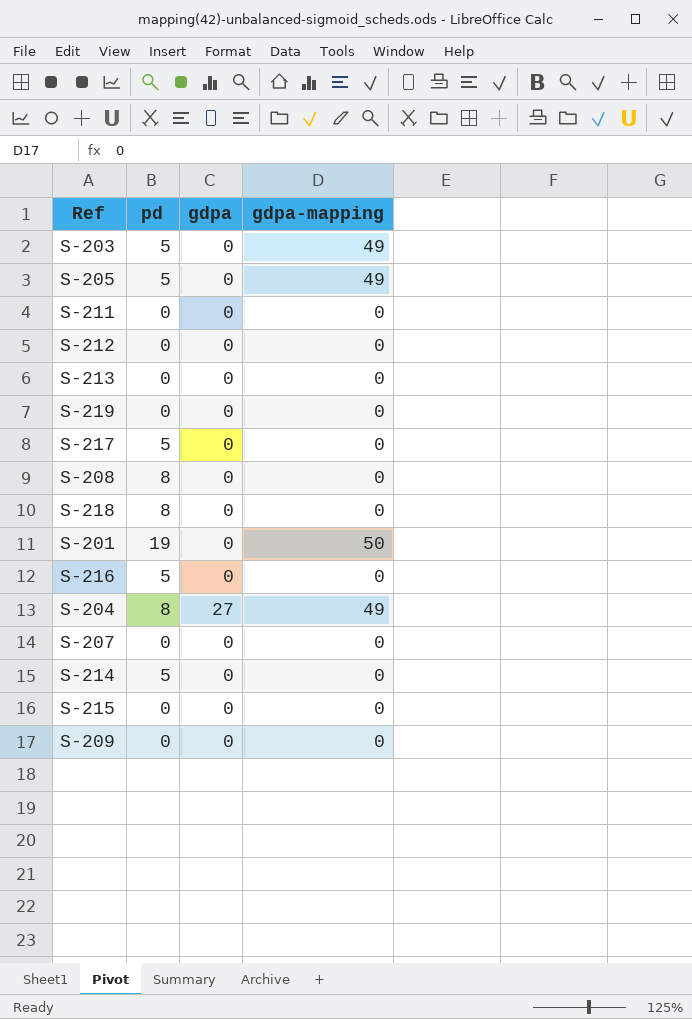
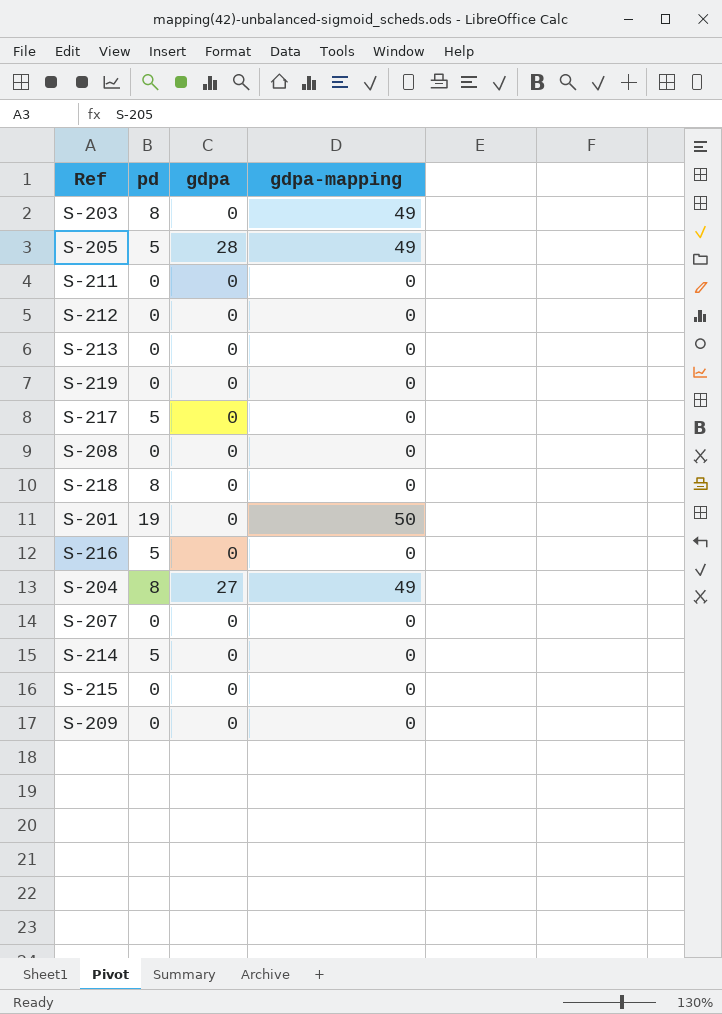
S-203 | pd: 5 -> 8
S-205 | gdpa: 0 -> 28
S-208 | pd: 8 -> 0

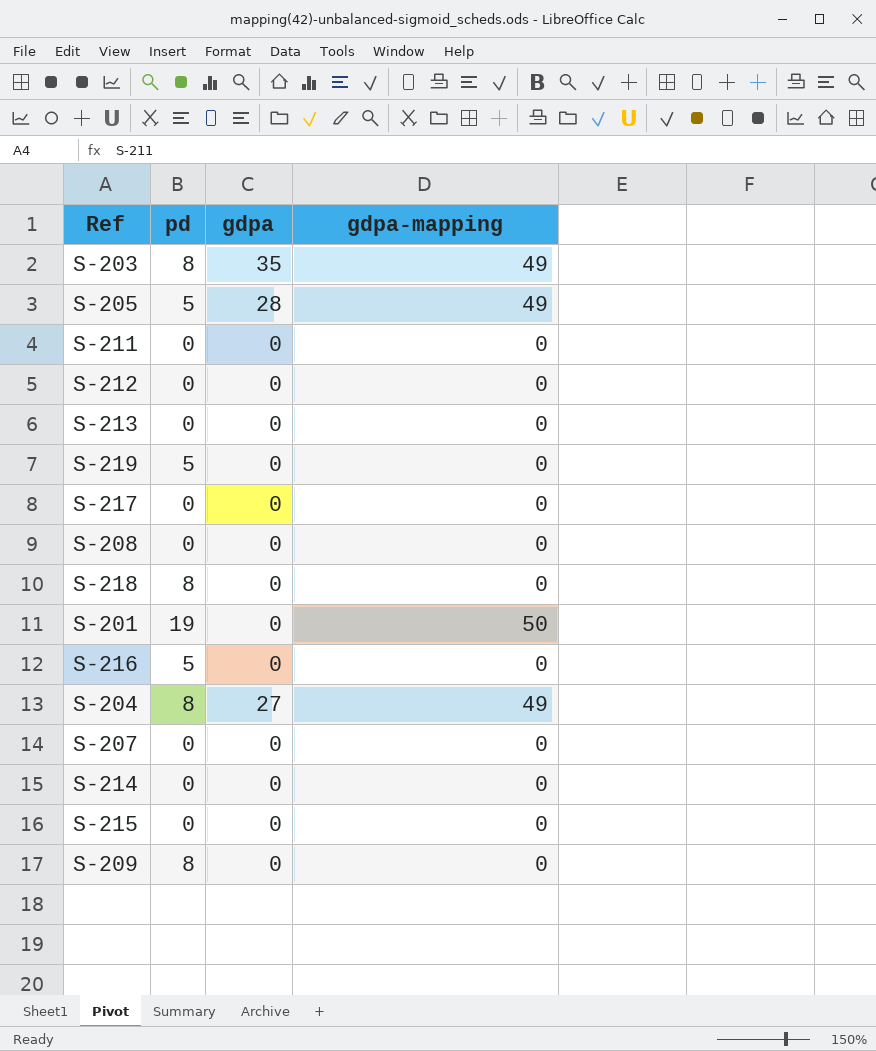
S-203 | gdpa: 0 -> 35
S-219 | pd: 0 -> 5
S-217 | pd: 5 -> 0
S-214 | pd: 5 -> 0
S-209 | pd: 0 -> 8

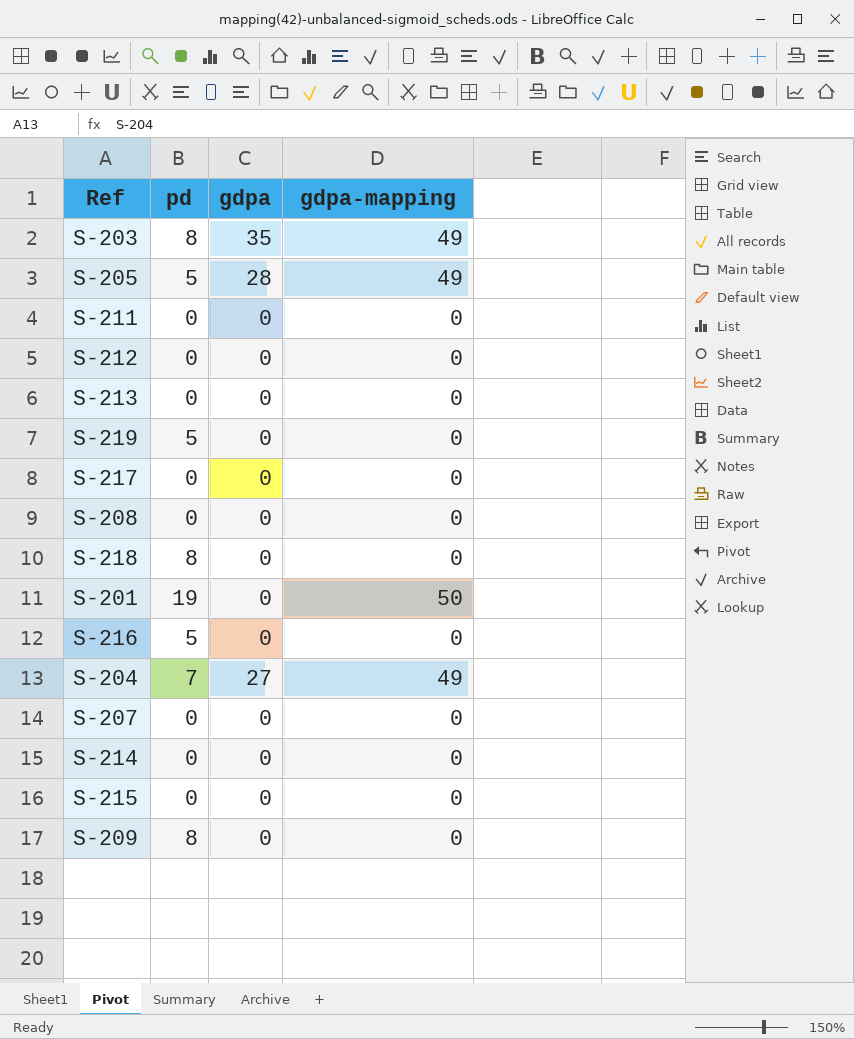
S-204 | pd: 8 -> 7

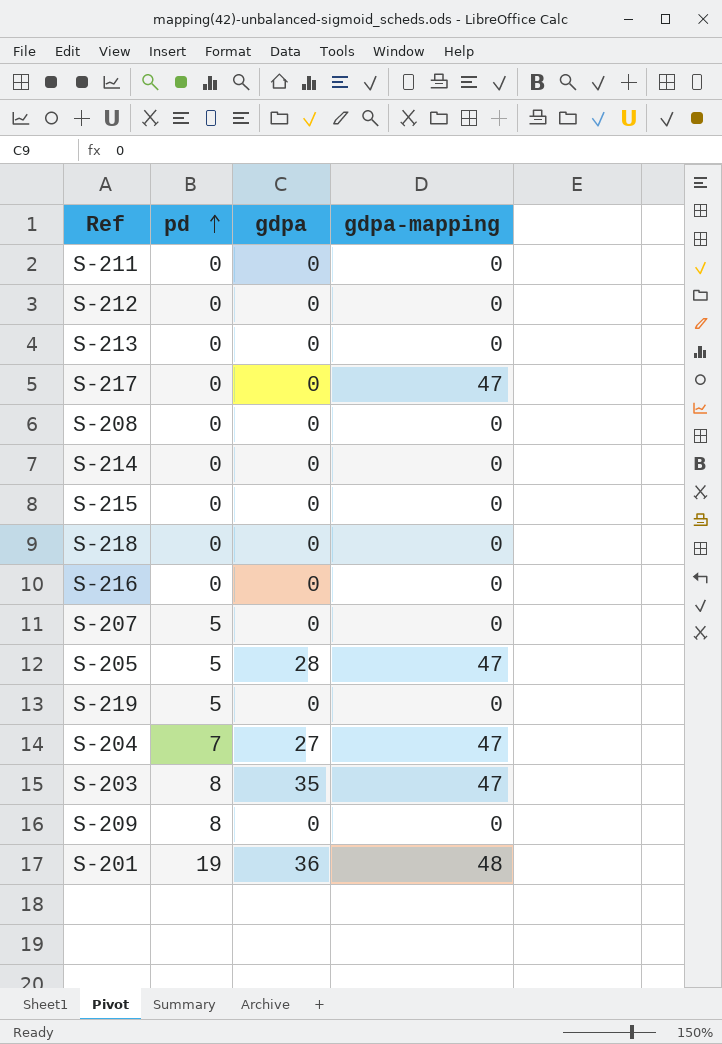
row order: none -> pd ascending
S-217 | gdpa-mapping: 0 -> 47
S-218 | pd: 8 -> 0
S-216 | pd: 5 -> 0
S-207 | pd: 0 -> 5
S-205 | gdpa-mapping: 49 -> 47
S-204 | gdpa-mapping: 49 -> 47
S-203 | gdpa-mapping: 49 -> 47
S-201 | gdpa: 0 -> 36
S-201 | gdpa-mapping: 50 -> 48

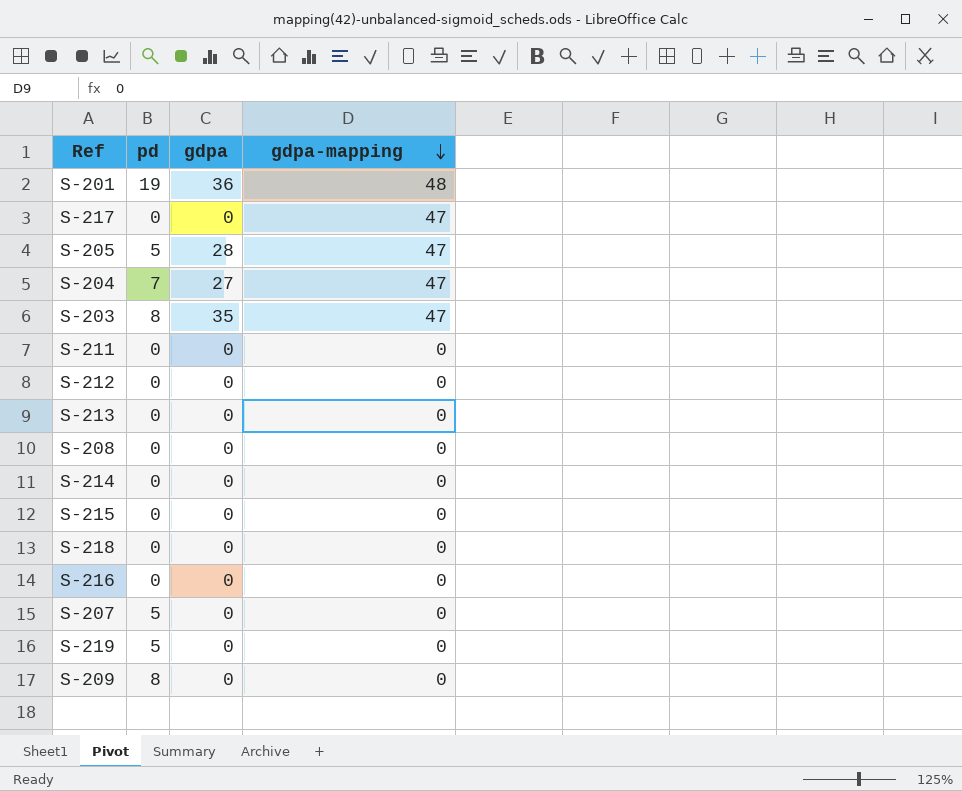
row order: pd ascending -> gdpa-mapping descending

